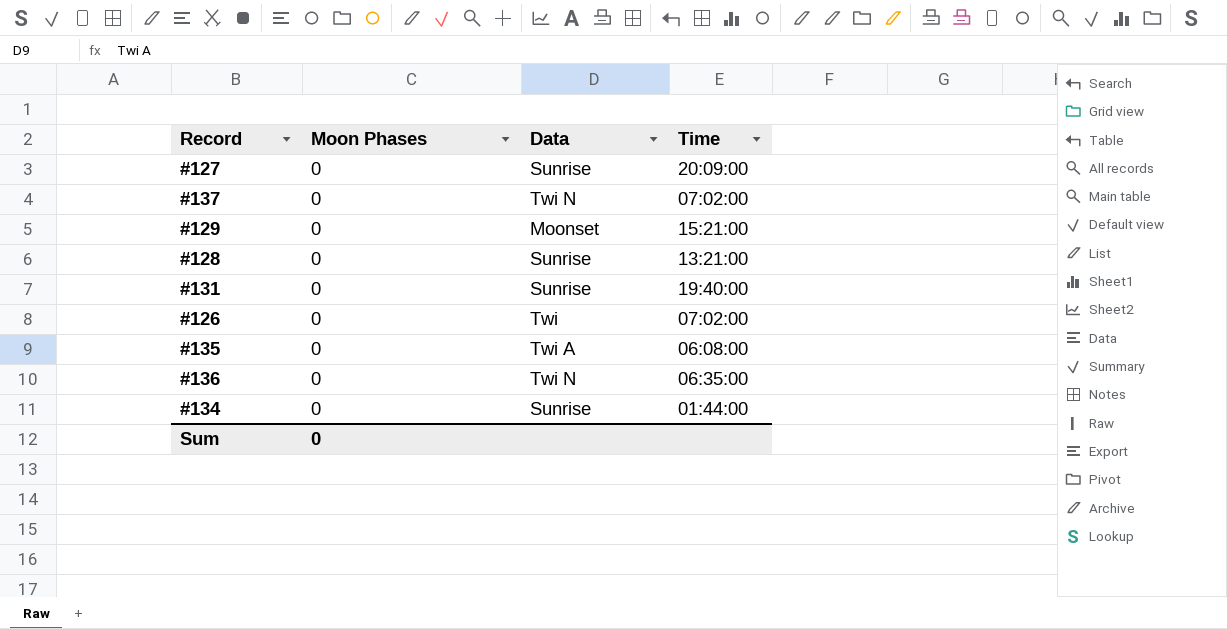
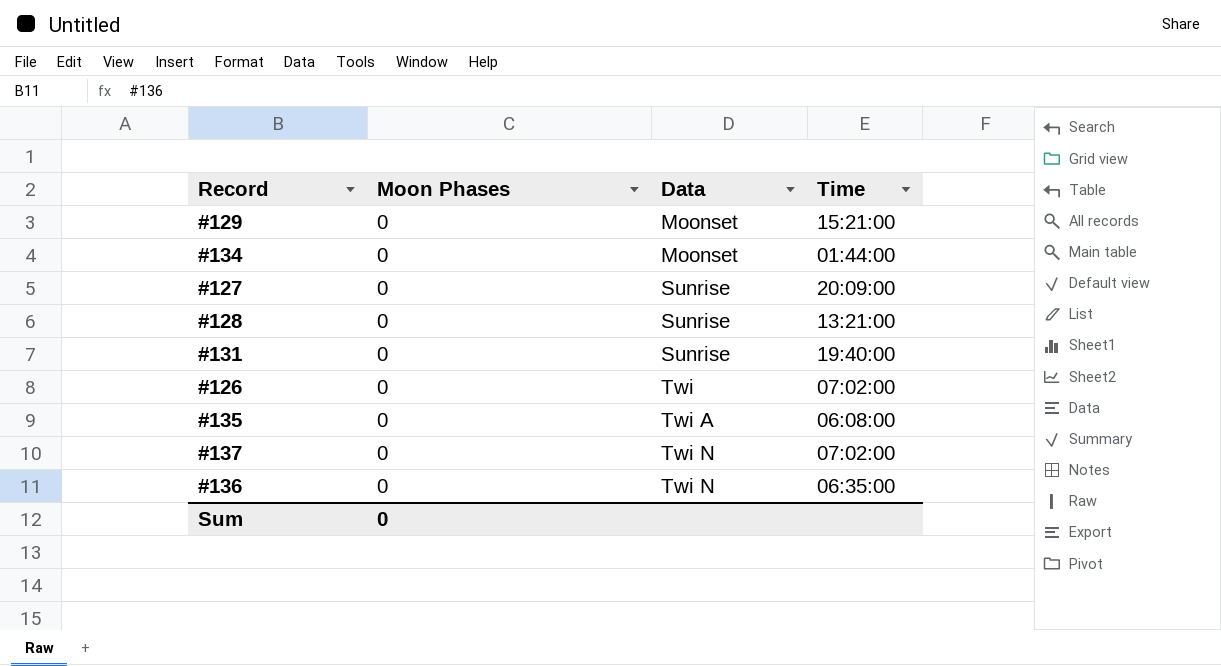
row order: none -> Data ascending
#134 | Data: Sunrise -> Moonset

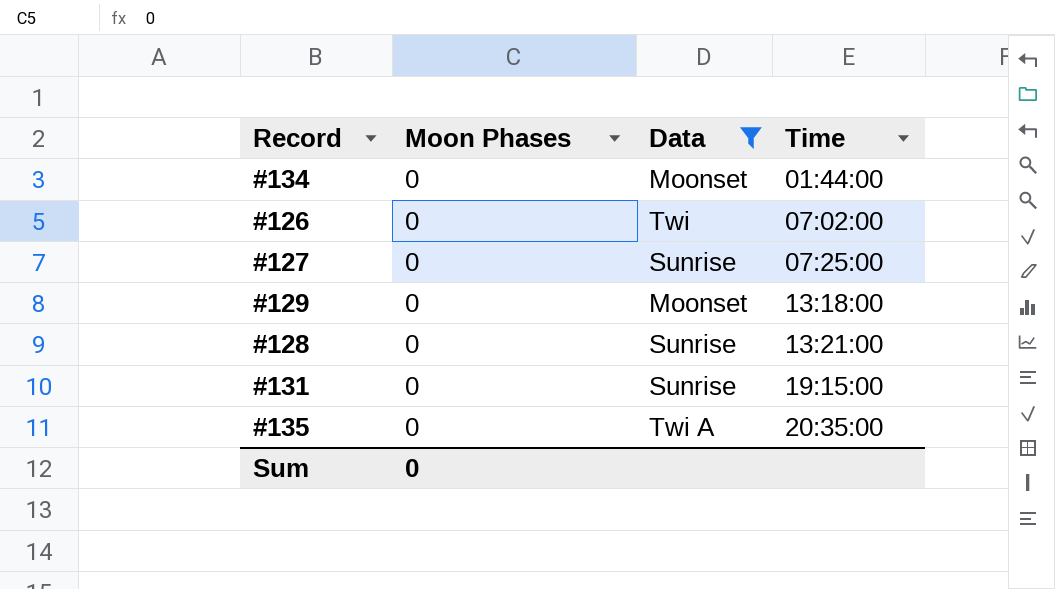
filter: none -> Data != Twi N
row order: Data ascending -> Time ascending
#127 | Time: 20:09:00 -> 07:25:00
#129 | Time: 15:21:00 -> 13:18:00
#131 | Time: 19:40:00 -> 19:15:00
#135 | Time: 06:08:00 -> 20:35:00

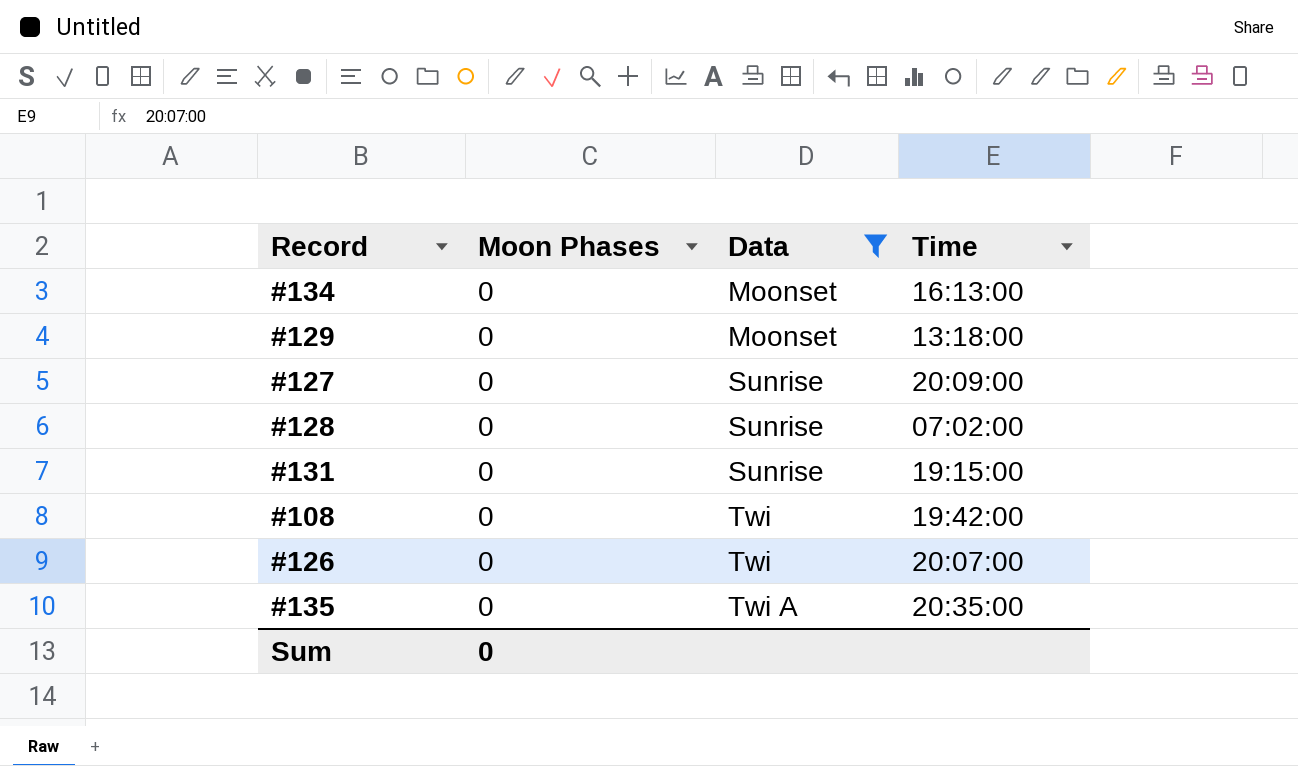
row order: Time ascending -> Data ascending
#134 | Time: 01:44:00 -> 16:13:00
#127 | Time: 07:25:00 -> 20:09:00
#128 | Time: 13:21:00 -> 07:02:00
row #108: none -> 0 | Twi | 19:42:00
#126 | Time: 07:02:00 -> 20:07:00

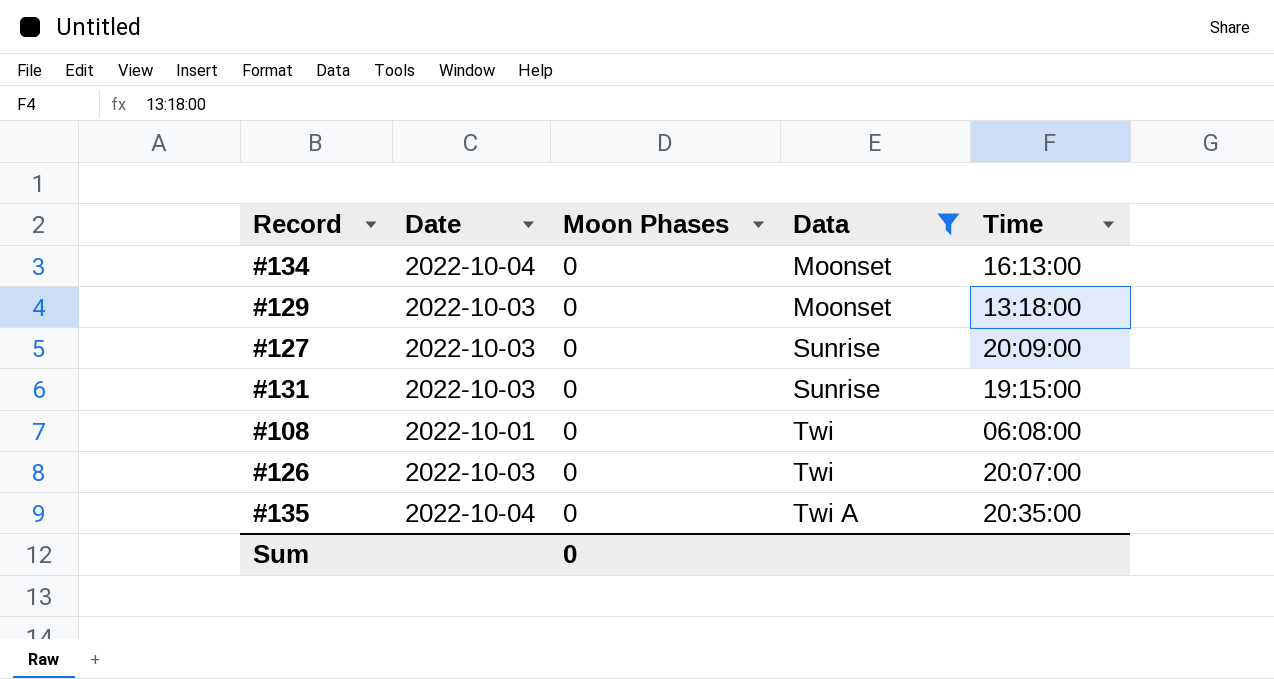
column Date | position: none -> 2
row #128: 0 | Sunrise | 07:02:00 -> none
#108 | Time: 19:42:00 -> 06:08:00

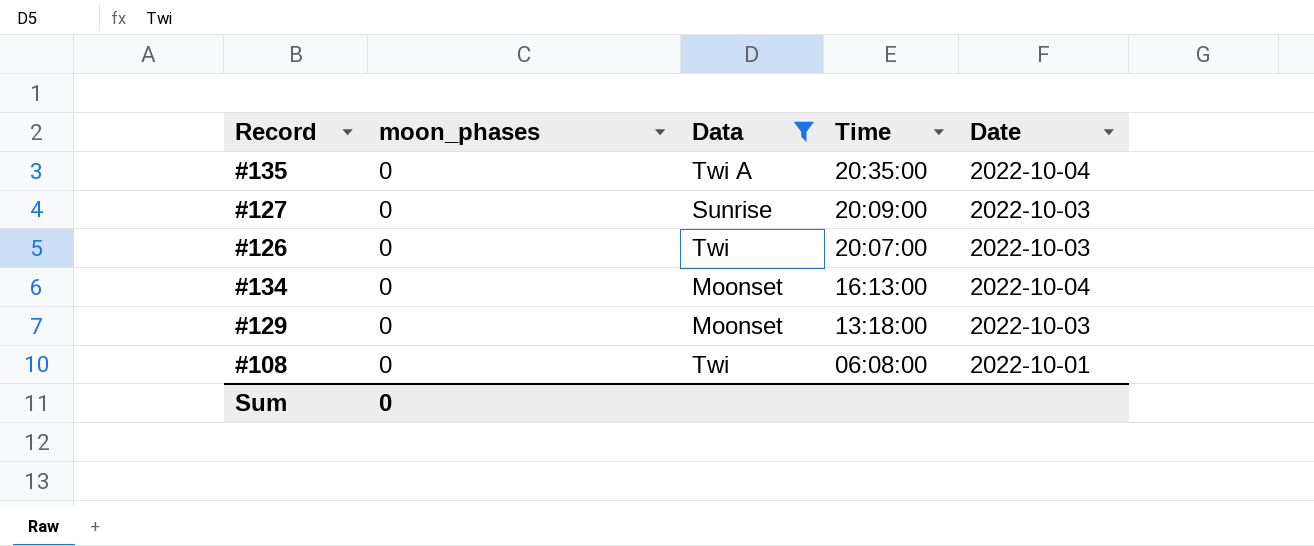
row order: Data ascending -> Time descending
column name: Moon Phases -> moon_phases
column Date | position: 2 -> 5
row #131: 2022-10-03 | 0 | Sunrise | 19:15:00 -> none

